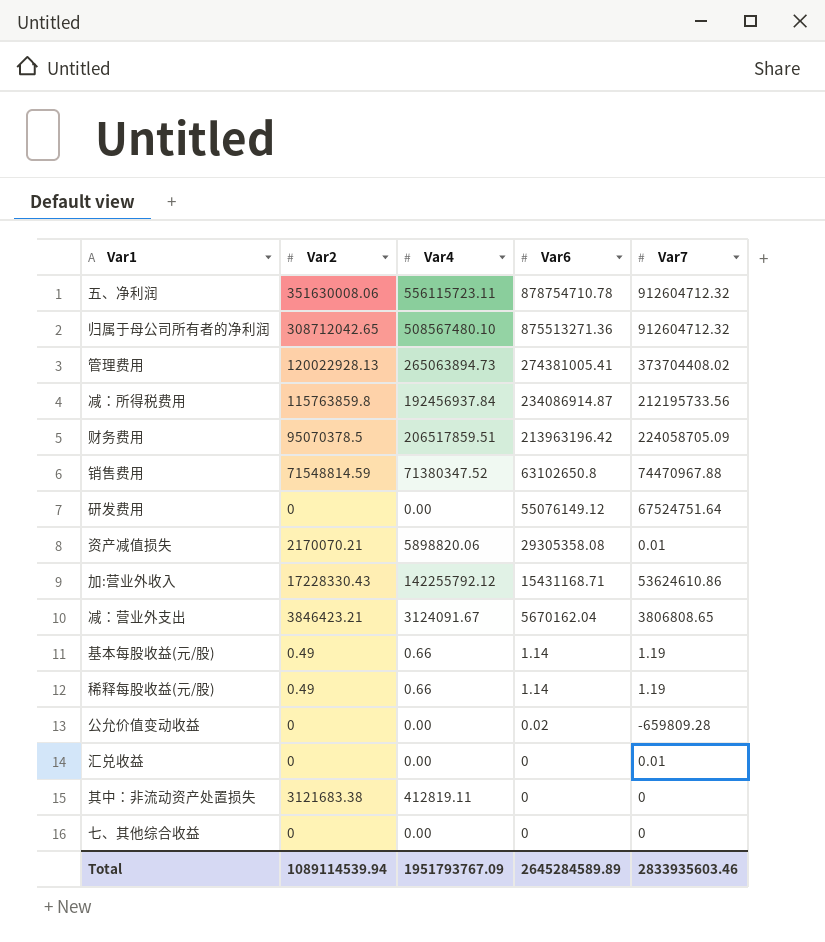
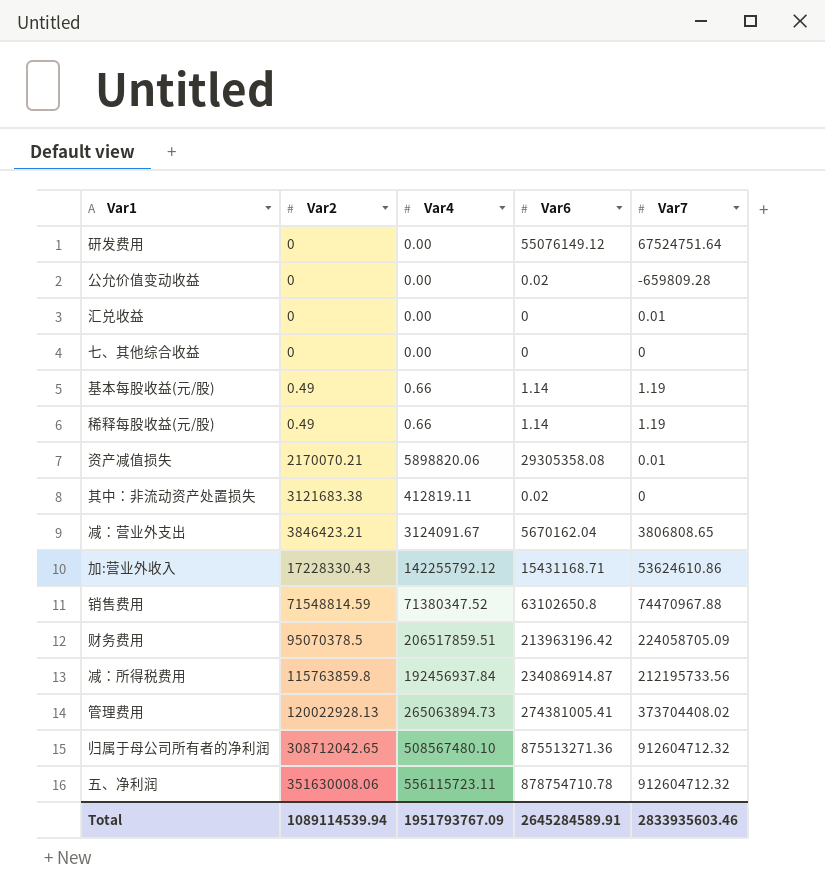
row order: Var6 descending -> Var2 ascending
其中：非流动资产处置损失 | Var6: 0 -> 0.02
Total | Var6: 2645284589.89 -> 2645284589.91

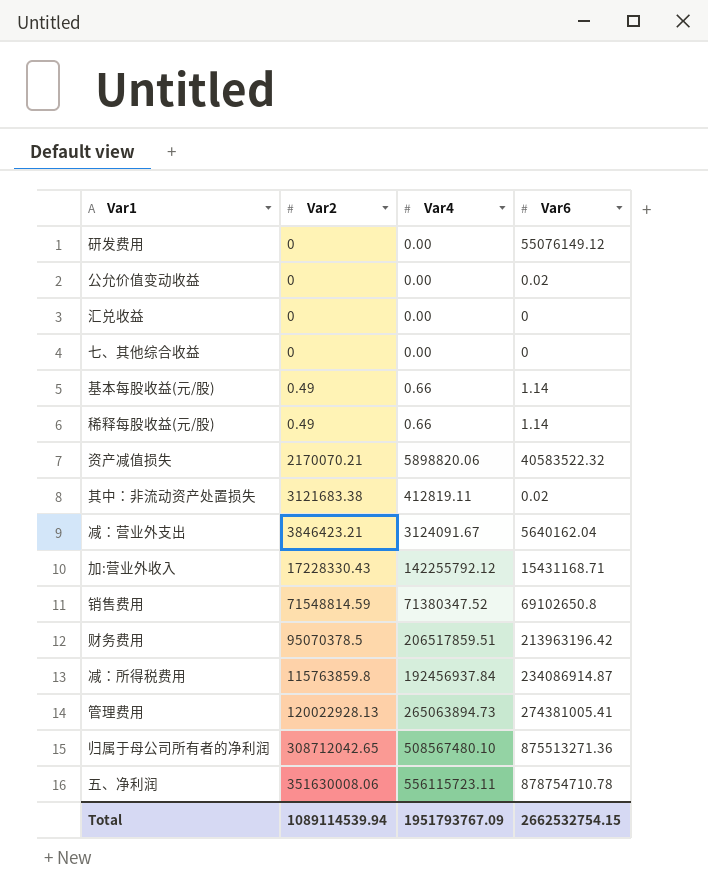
column Var7 | position: 5 -> none
资产减值损失 | Var6: 29305358.08 -> 40583522.32
减：营业外支出 | Var6: 5670162.04 -> 5640162.04
销售费用 | Var6: 63102650.8 -> 69102650.8
Total | Var6: 2645284589.91 -> 2662532754.15

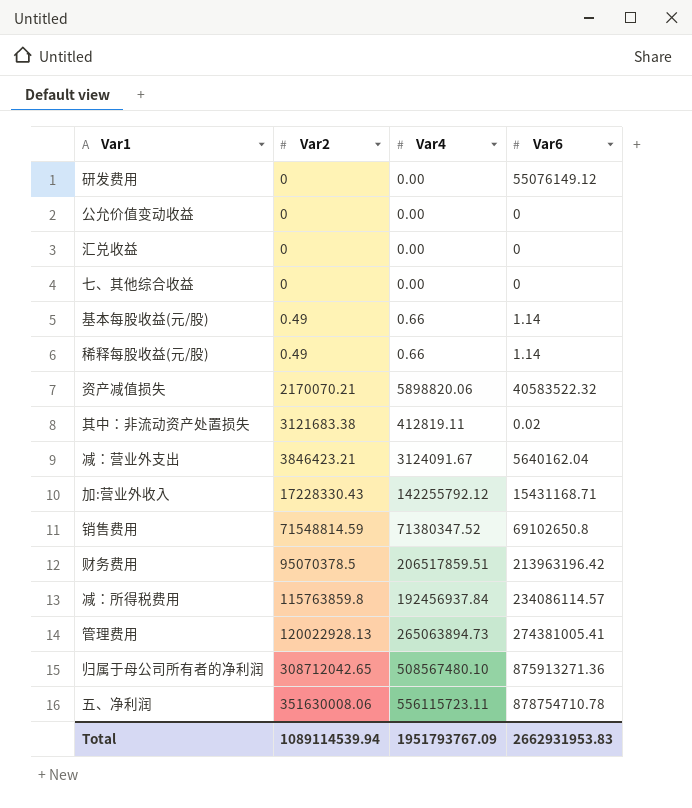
公允价值变动收益 | Var6: 0.02 -> 0
减：所得税费用 | Var6: 234086914.87 -> 234086114.57
归属于母公司所有者的净利润 | Var6: 875513271.36 -> 875913271.36
Total | Var6: 2662532754.15 -> 2662931953.83

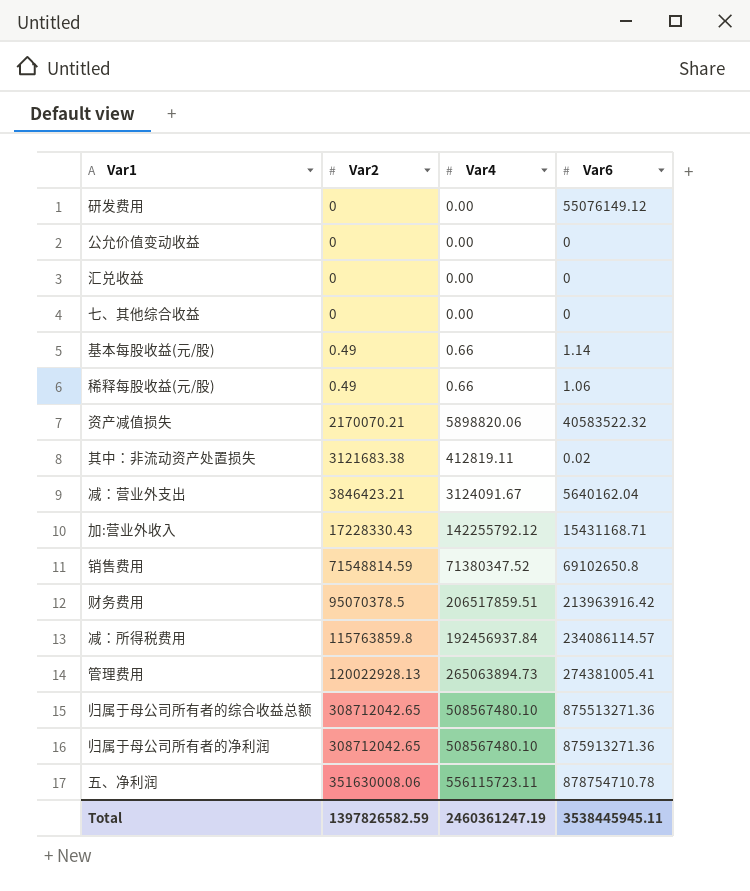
稀释每股收益(元/股) | Var6: 1.14 -> 1.06
财务费用 | Var6: 213963196.42 -> 213963916.42
row 归属于母公司所有者的综合收益总额: none -> 308712042.65 | 508567480.10 | 875513271.36
Total | Var2: 1089114539.94 -> 1397826582.59
Total | Var4: 1951793767.09 -> 2460361247.19
Total | Var6: 2662931953.83 -> 3538445945.11

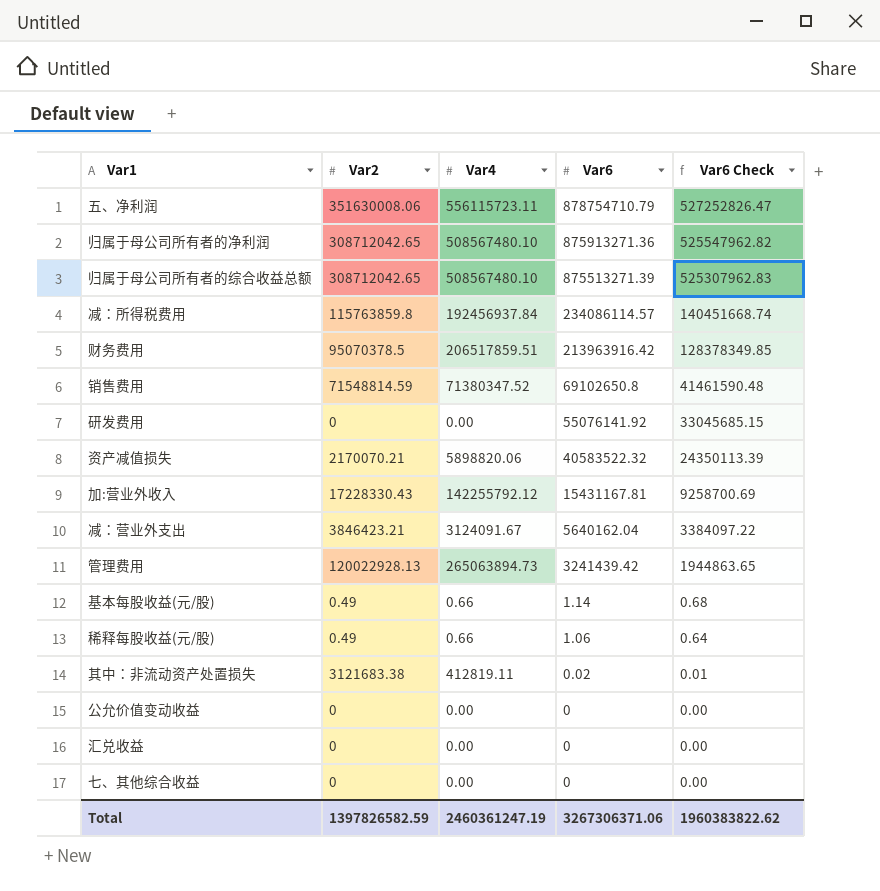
row order: Var2 ascending -> Var6 descending
column Var6 Check | formula: none -> [Var6] * 0.6
五、净利润 | Var6: 878754710.78 -> 878754710.79
归属于母公司所有者的综合收益总额 | Var6: 875513271.36 -> 875513271.39
研发费用 | Var6: 55076149.12 -> 55076141.92
加:营业外收入 | Var6: 15431168.71 -> 15431167.81
管理费用 | Var6: 274381005.41 -> 3241439.42
Total | Var6: 3538445945.11 -> 3267306371.06

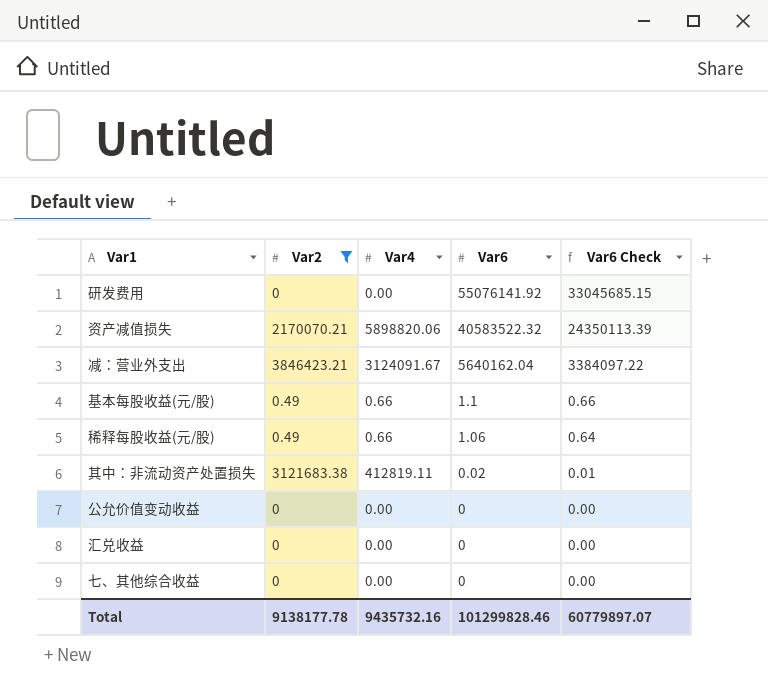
filter: none -> Var2 <= 3846423.21
基本每股收益(元/股) | Var6: 1.14 -> 1.1
基本每股收益(元/股) | Var6 Check: 0.68 -> 0.66
Total | Var2: 1397826582.59 -> 9138177.78
Total | Var4: 2460361247.19 -> 9435732.16
Total | Var6: 3267306371.06 -> 101299828.46
Total | Var6 Check: 1960383822.62 -> 60779897.07

